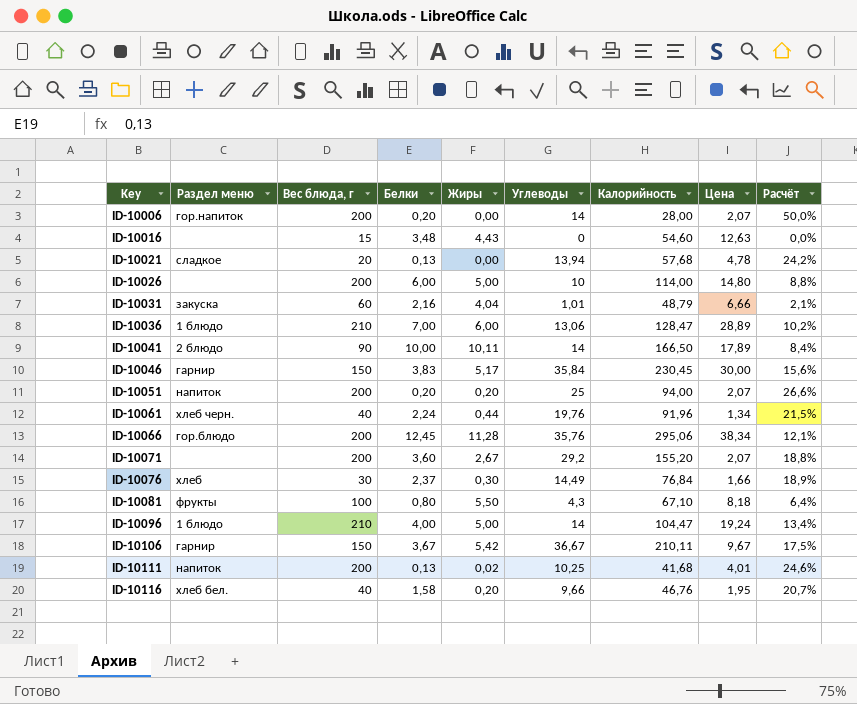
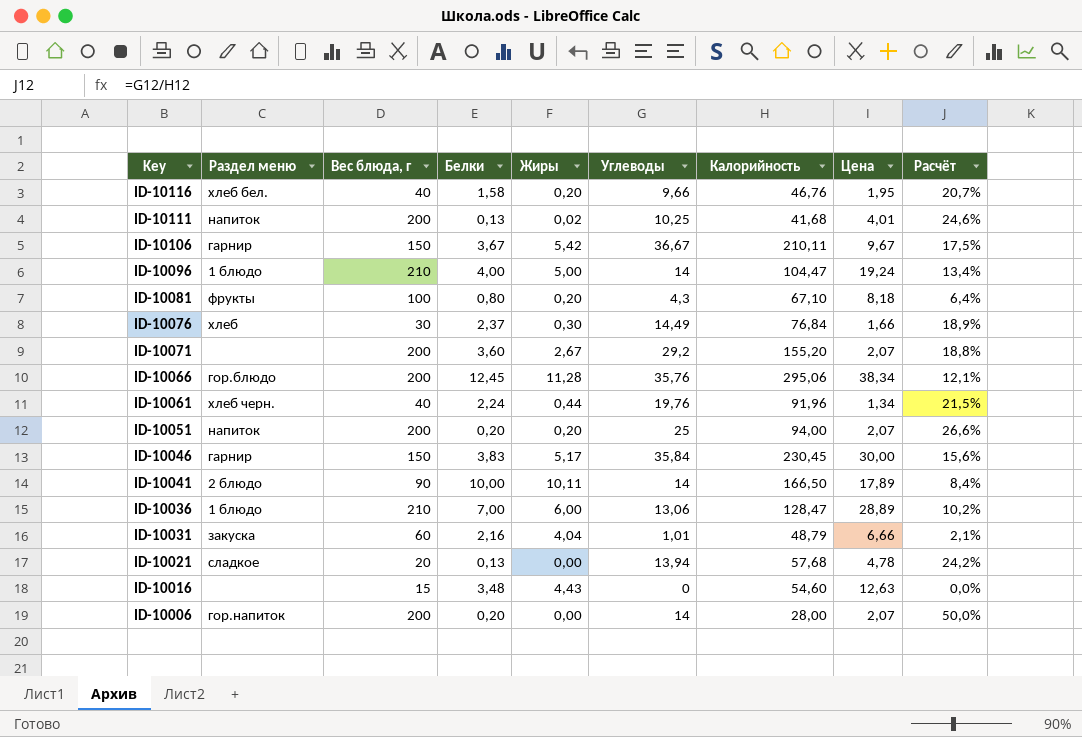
row order: Key ascending -> Key descending
row ID-10026: none | 200 | 6,00 | 5,00 | 10 | 114,00 | 14,80 | 8,8% -> none
ID-10081 | Жиры: 5,50 -> 0,20

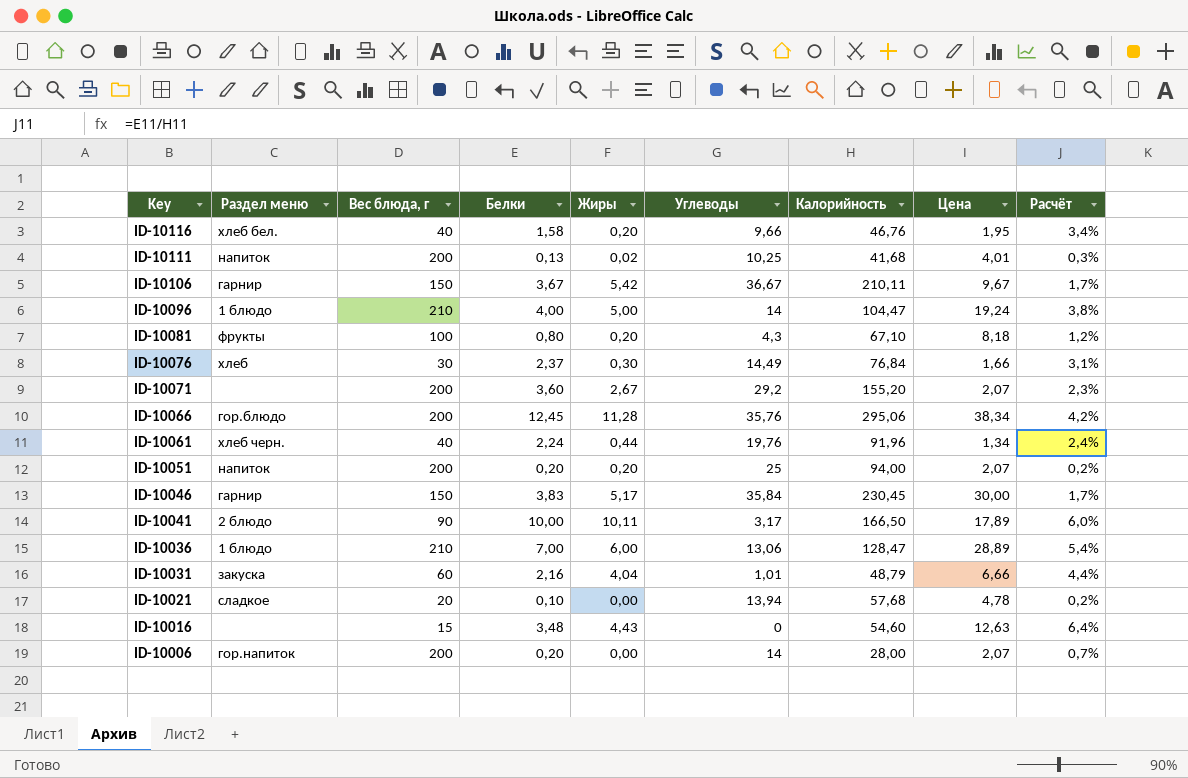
column Расчёт | formula: [Углеводы] / [Калорийность] -> [Белки] / [Калорийность]
ID-10041 | Углеводы: 14 -> 3,17
ID-10021 | Белки: 0,13 -> 0,10

